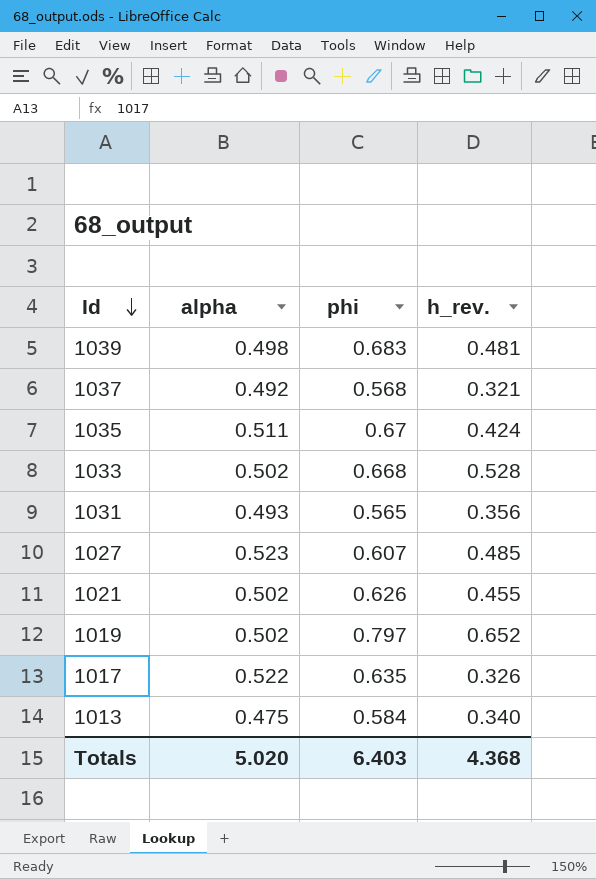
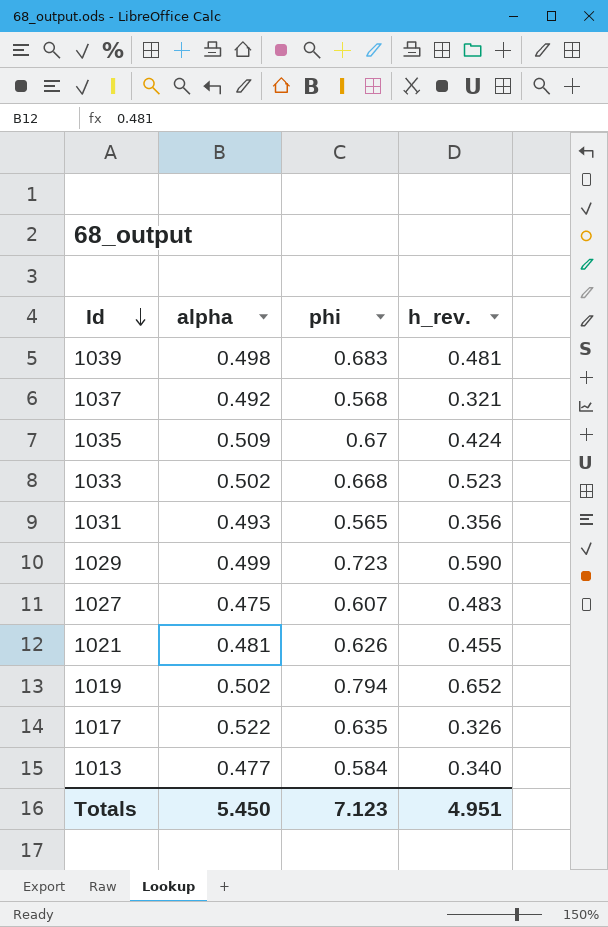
1035 | alpha: 0.511 -> 0.509
1033 | h_rev.: 0.528 -> 0.523
row 1029: none -> 0.499 | 0.723 | 0.590
1027 | alpha: 0.523 -> 0.475
1027 | h_rev.: 0.485 -> 0.483
1021 | alpha: 0.502 -> 0.481
1019 | phi: 0.797 -> 0.794
1013 | alpha: 0.475 -> 0.477
Totals | alpha: 5.020 -> 5.450
Totals | phi: 6.403 -> 7.123
Totals | h_rev.: 4.368 -> 4.951

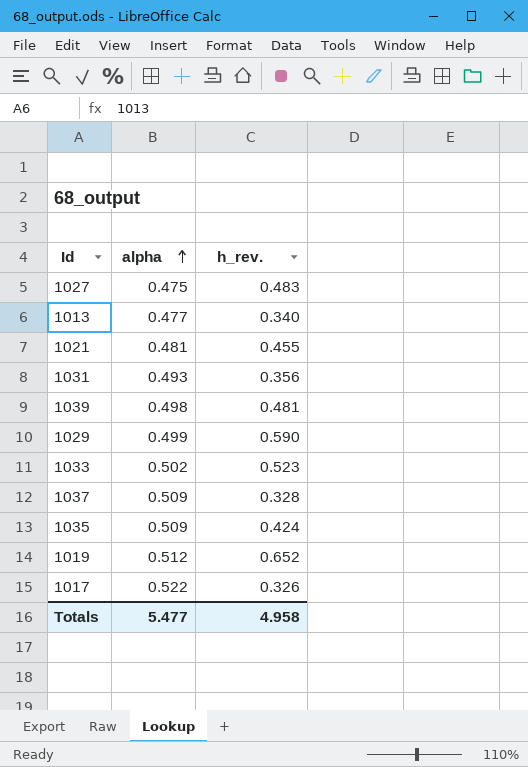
row order: Id descending -> alpha ascending
column phi | position: 3 -> none
1037 | alpha: 0.492 -> 0.509
1037 | h_rev.: 0.321 -> 0.328
1019 | alpha: 0.502 -> 0.512
Totals | alpha: 5.450 -> 5.477
Totals | h_rev.: 4.951 -> 4.958

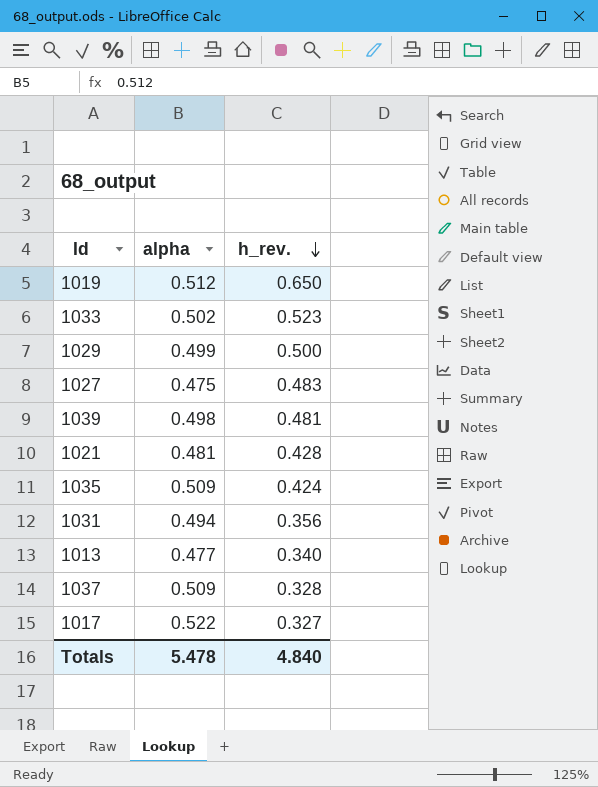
row order: alpha ascending -> h_rev. descending
1019 | h_rev.: 0.652 -> 0.650
1029 | h_rev.: 0.590 -> 0.500
1021 | h_rev.: 0.455 -> 0.428
1031 | alpha: 0.493 -> 0.494
1017 | h_rev.: 0.326 -> 0.327
Totals | alpha: 5.477 -> 5.478
Totals | h_rev.: 4.958 -> 4.840

